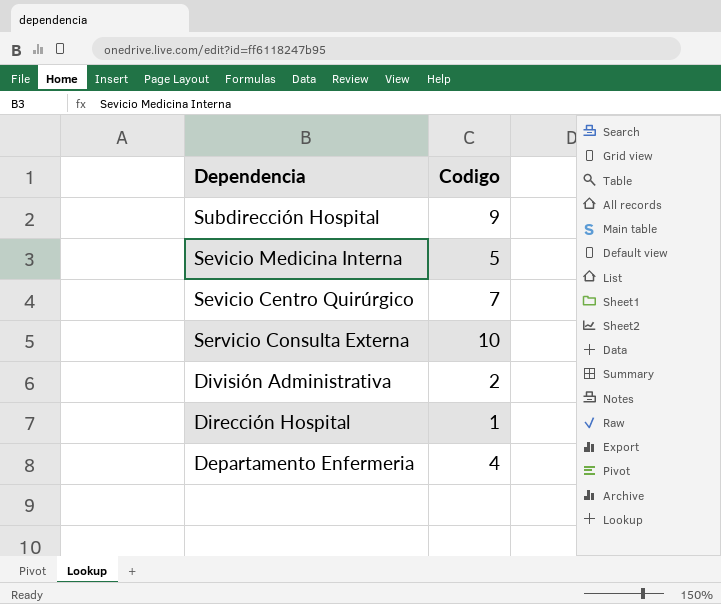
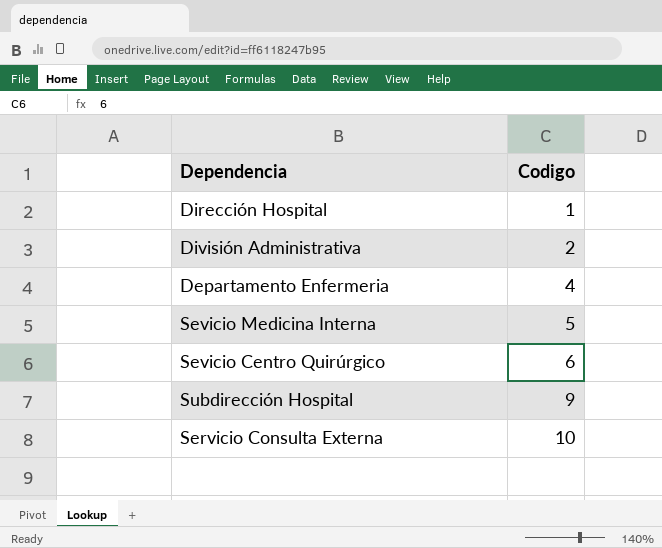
row order: Dependencia descending -> Codigo ascending
Sevicio Centro Quirúrgico | Codigo: 7 -> 6

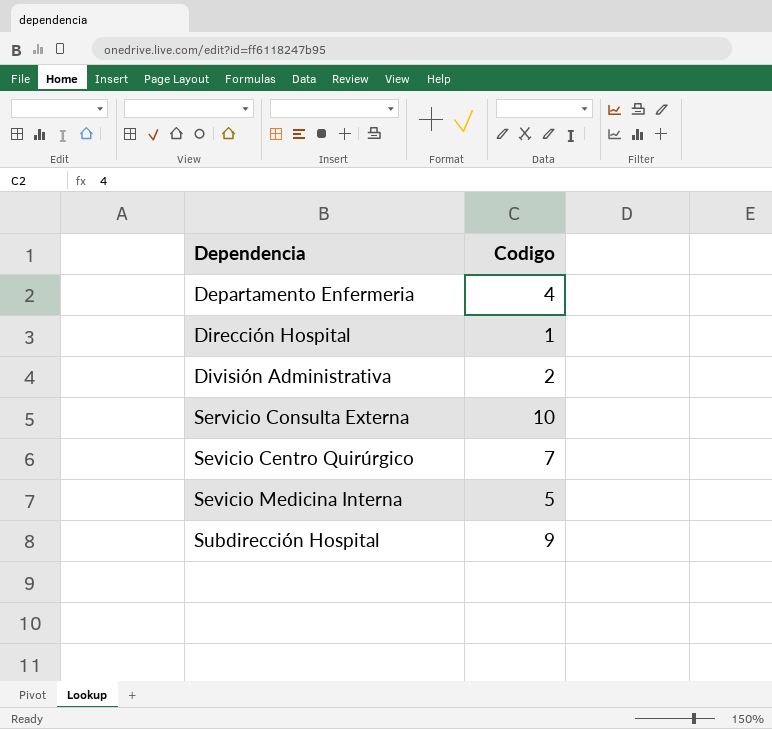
row order: Codigo ascending -> Dependencia ascending
Sevicio Centro Quirúrgico | Codigo: 6 -> 7

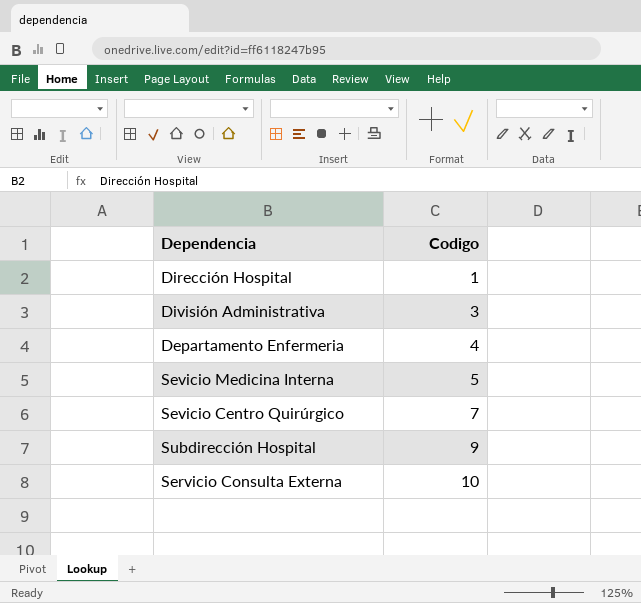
row order: Dependencia ascending -> Codigo ascending
División Administrativa | Codigo: 2 -> 3

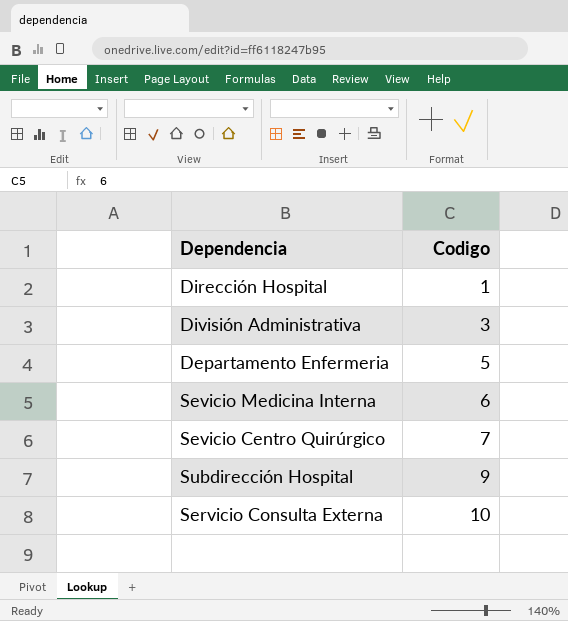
Departamento Enfermeria | Codigo: 4 -> 5
Sevicio Medicina Interna | Codigo: 5 -> 6

